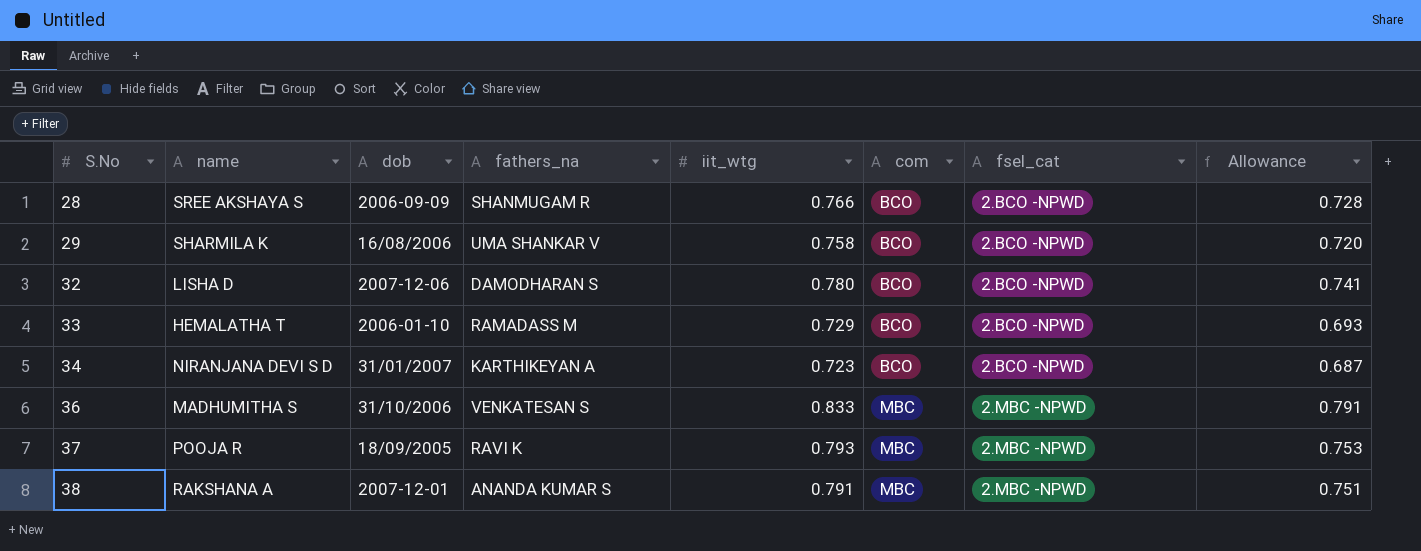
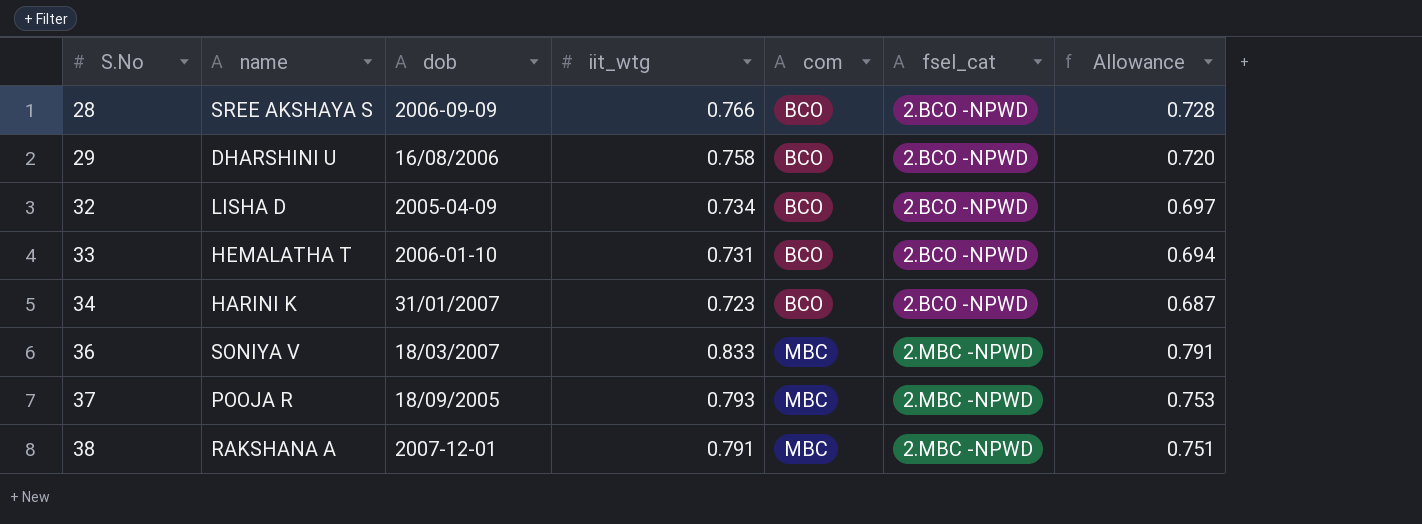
column fathers_na | position: 4 -> none
29 | name: SHARMILA K -> DHARSHINI U
32 | dob: 2007-12-06 -> 2005-04-09
32 | iit_wtg: 0.780 -> 0.734
32 | Allowance: 0.741 -> 0.697
33 | iit_wtg: 0.729 -> 0.731
33 | Allowance: 0.693 -> 0.694
34 | name: NIRANJANA DEVI S D -> HARINI K
36 | name: MADHUMITHA S -> SONIYA V
36 | dob: 31/10/2006 -> 18/03/2007

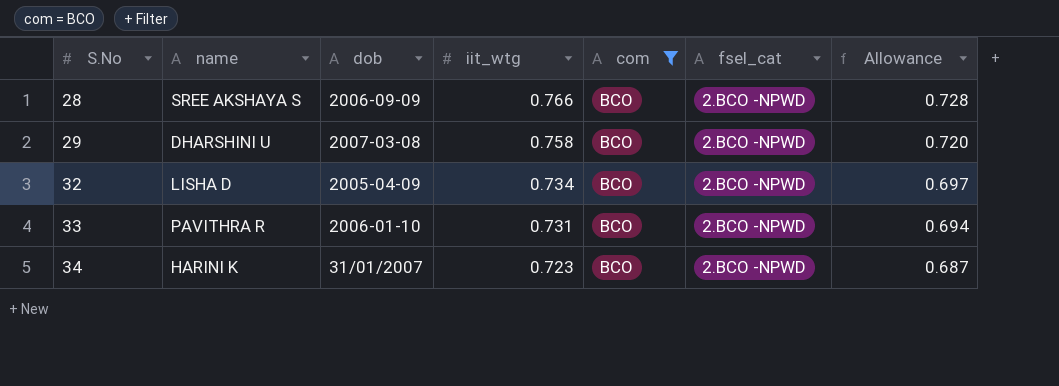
filter: none -> com = BCO
29 | dob: 16/08/2006 -> 2007-03-08
33 | name: HEMALATHA T -> PAVITHRA R

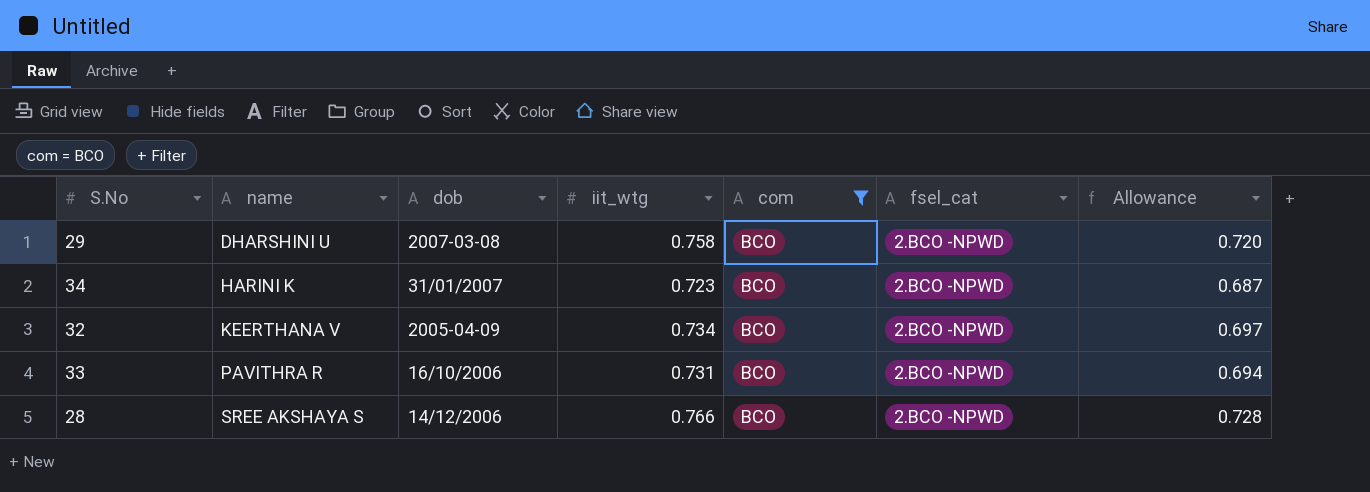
row order: S.No ascending -> name ascending
32 | name: LISHA D -> KEERTHANA V
33 | dob: 2006-01-10 -> 16/10/2006
28 | dob: 2006-09-09 -> 14/12/2006

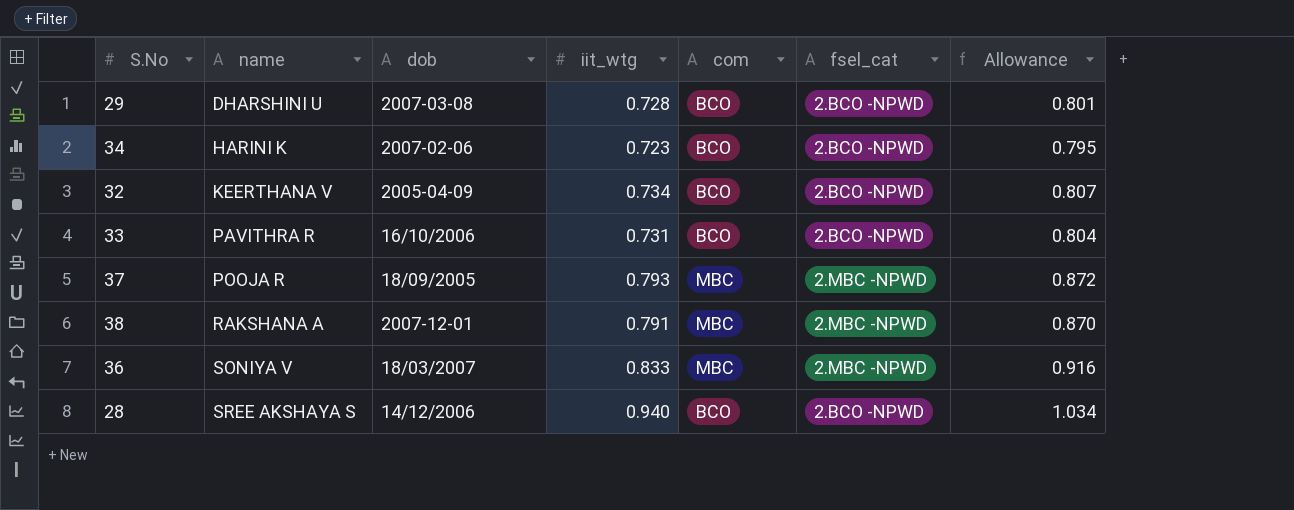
filter: com = BCO -> none
column Allowance | formula: [iit_wtg] * 0.95 -> [iit_wtg] * 1.1
29 | iit_wtg: 0.758 -> 0.728
34 | dob: 31/01/2007 -> 2007-02-06
28 | iit_wtg: 0.766 -> 0.940

